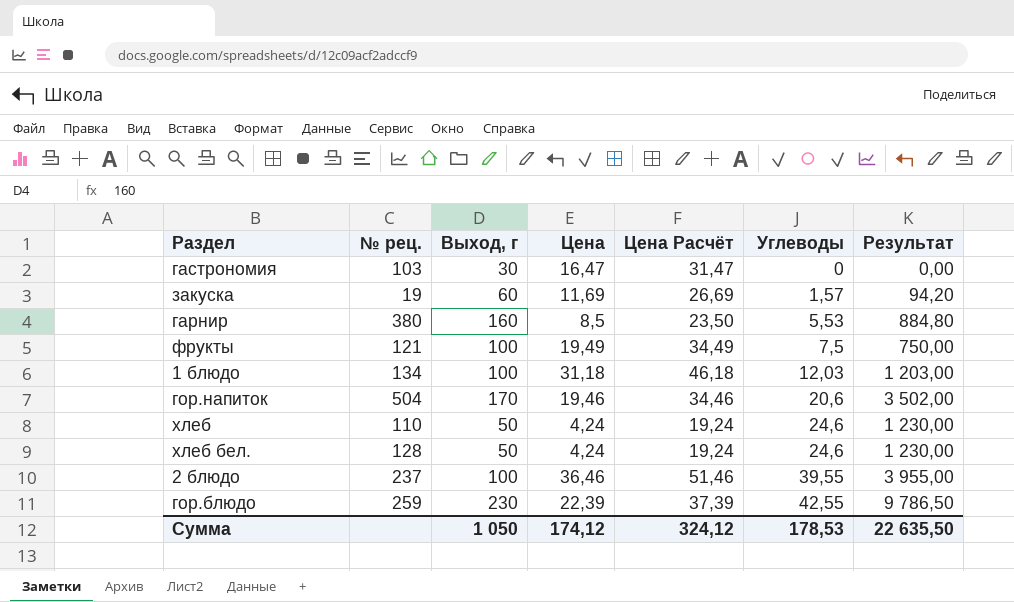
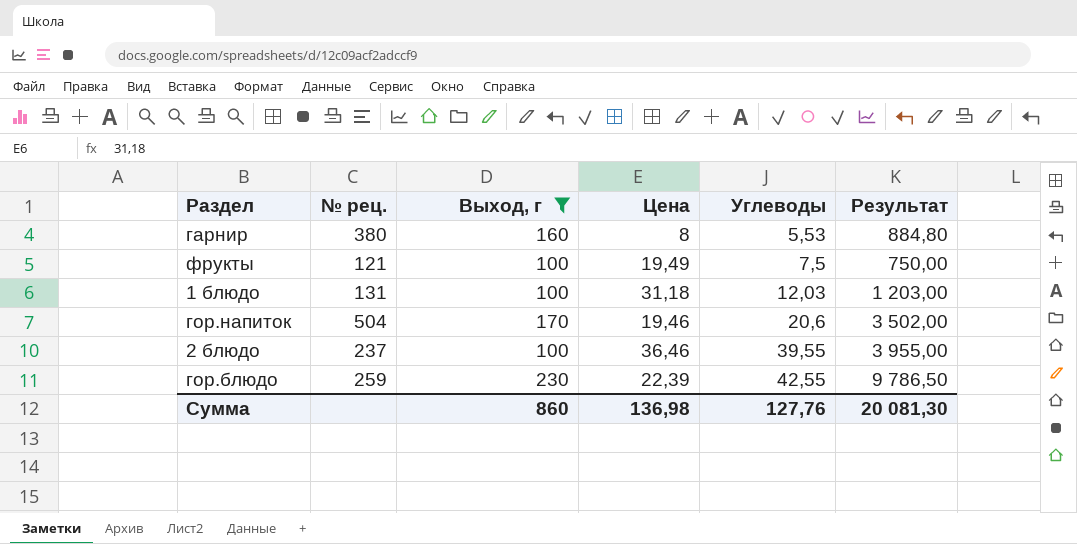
filter: none -> Выход, г >= 100
column Цена Расчёт | formula: [Цена] + 15 -> none
гарнир | Цена: 8,5 -> 8
1 блюдо | № рец.: 134 -> 131
Сумма | Выход, г: 1 050 -> 860
Сумма | Цена: 174,12 -> 136,98
Сумма | Углеводы: 178,53 -> 127,76
Сумма | Результат: 22 635,50 -> 20 081,30

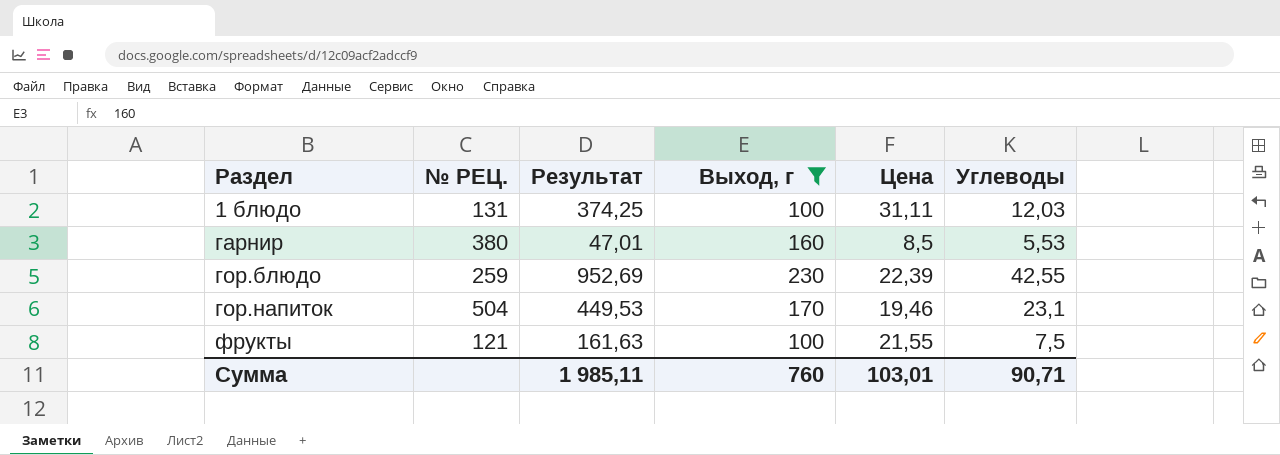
row order: Углеводы ascending -> Раздел ascending
column name: № рец. -> № РЕЦ.
column Результат | formula: [Выход, г] * [Углеводы] -> [Цена] * [Углеводы]
column Результат | position: 6 -> 3
row 2 блюдо: 237 | 100 | 36,46 | 39,55 | 3 955,00 -> none
1 блюдо | Цена: 31,18 -> 31,11
гарнир | Цена: 8 -> 8,5
гор.напиток | Углеводы: 20,6 -> 23,1
фрукты | Цена: 19,49 -> 21,55
Сумма | Результат: 20 081,30 -> 1 985,11
Сумма | Выход, г: 860 -> 760
Сумма | Цена: 136,98 -> 103,01
Сумма | Углеводы: 127,76 -> 90,71

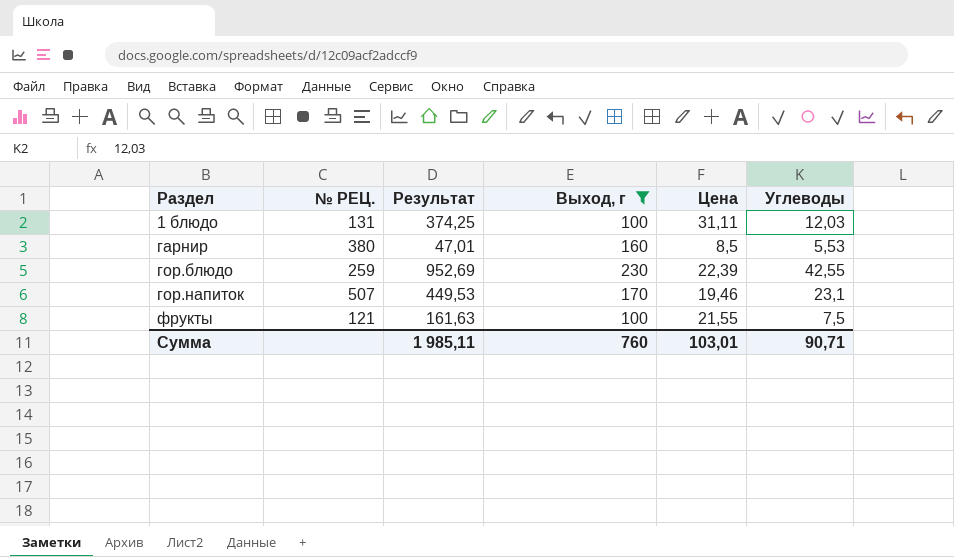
гор.напиток | № РЕЦ.: 504 -> 507

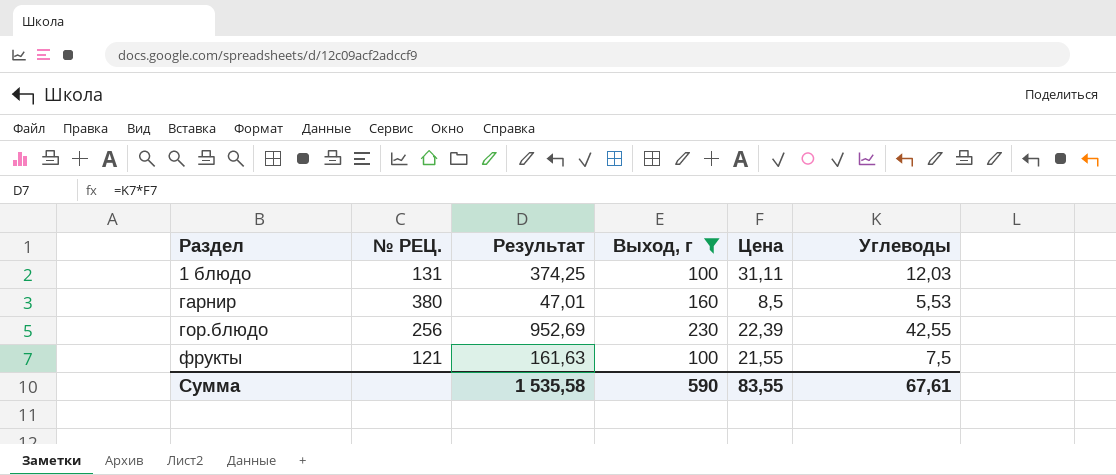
row гор.напиток: 507 | 449,53 | 170 | 19,46 | 23,1 -> none
гор.блюдо | № РЕЦ.: 259 -> 256
Сумма | Результат: 1 985,11 -> 1 535,58
Сумма | Выход, г: 760 -> 590
Сумма | Цена: 103,01 -> 83,55
Сумма | Углеводы: 90,71 -> 67,61

